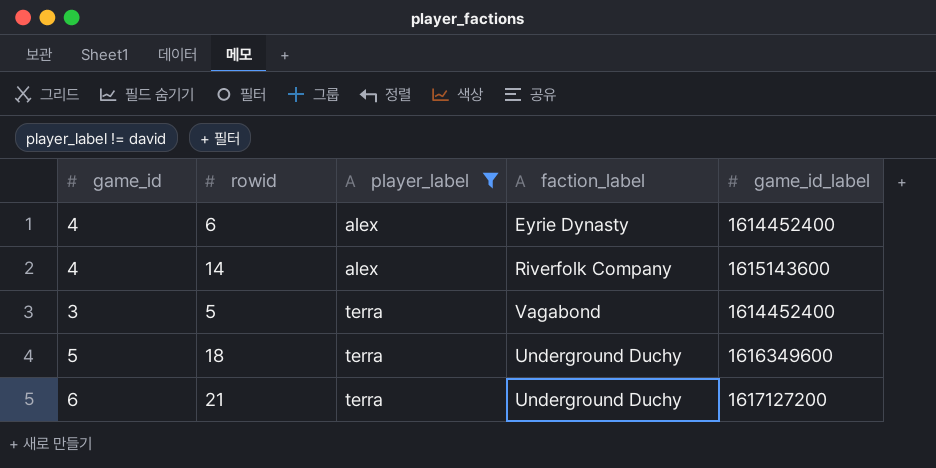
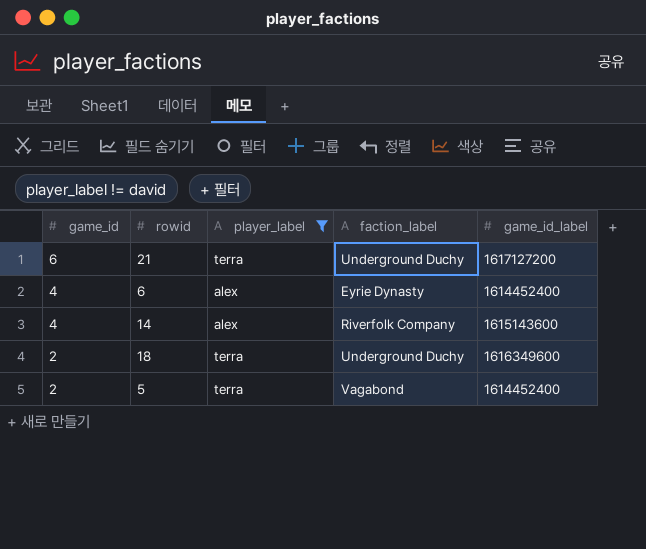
row order: player_label ascending -> game_id descending
18 | game_id: 5 -> 2
5 | game_id: 3 -> 2

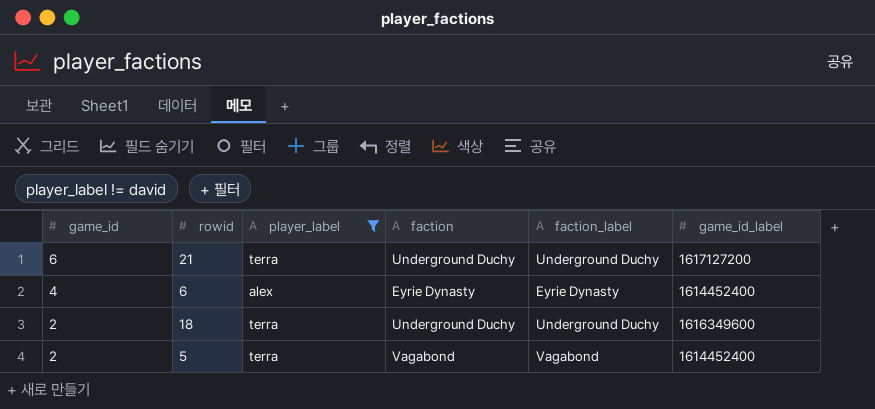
column faction | position: none -> 4
row 14: 4 | alex | Riverfolk Company | 1615143600 -> none

